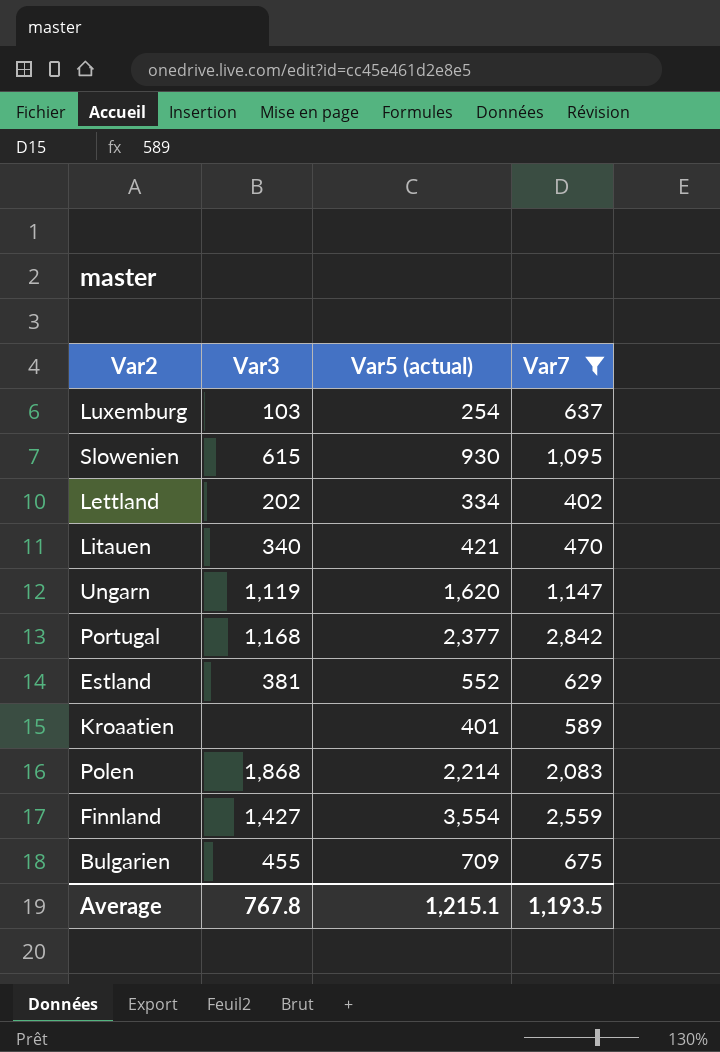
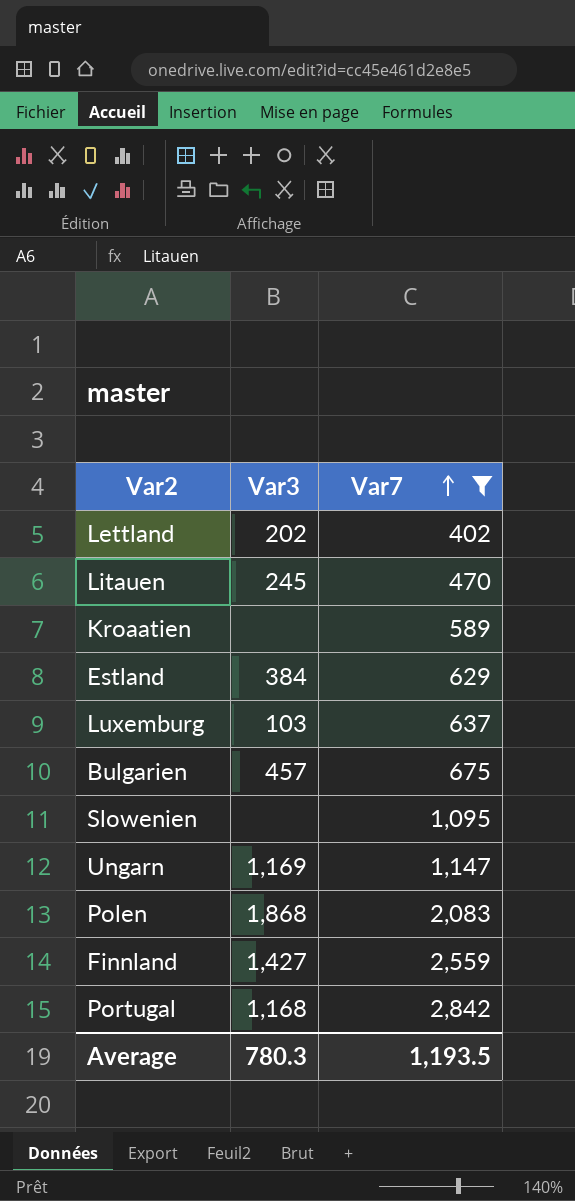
row order: none -> Var7 ascending
column Var5 (actual) | position: 3 -> none
Litauen | Var3: 340 -> 245
Estland | Var3: 381 -> 384
Bulgarien | Var3: 455 -> 457
Slowenien | Var3: 615 -> none
Ungarn | Var3: 1,119 -> 1,169
Average | Var3: 767.8 -> 780.3

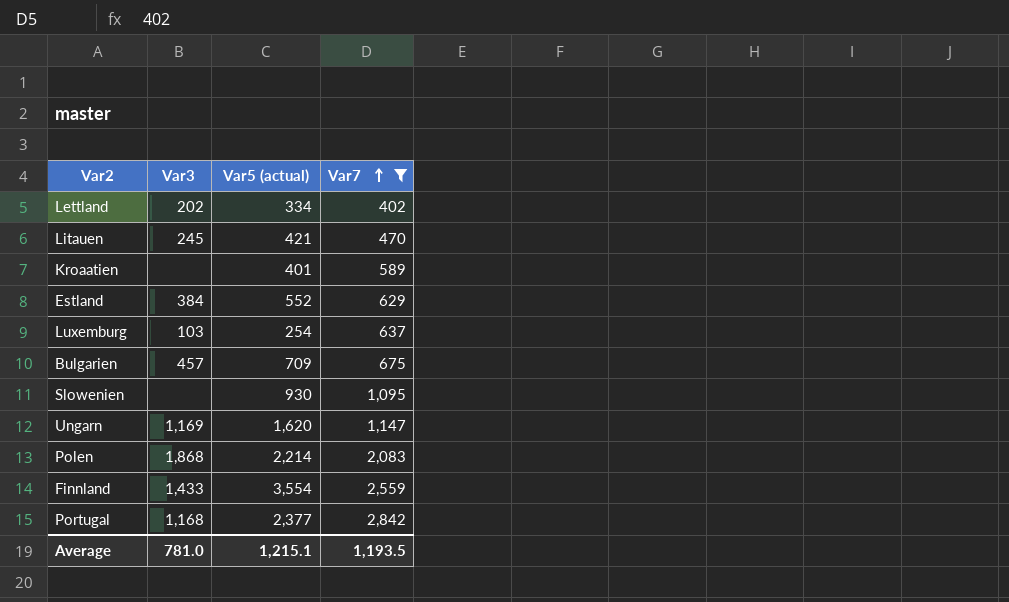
column Var5 (actual) | position: none -> 3
Finnland | Var3: 1,427 -> 1,433
Average | Var3: 780.3 -> 781.0

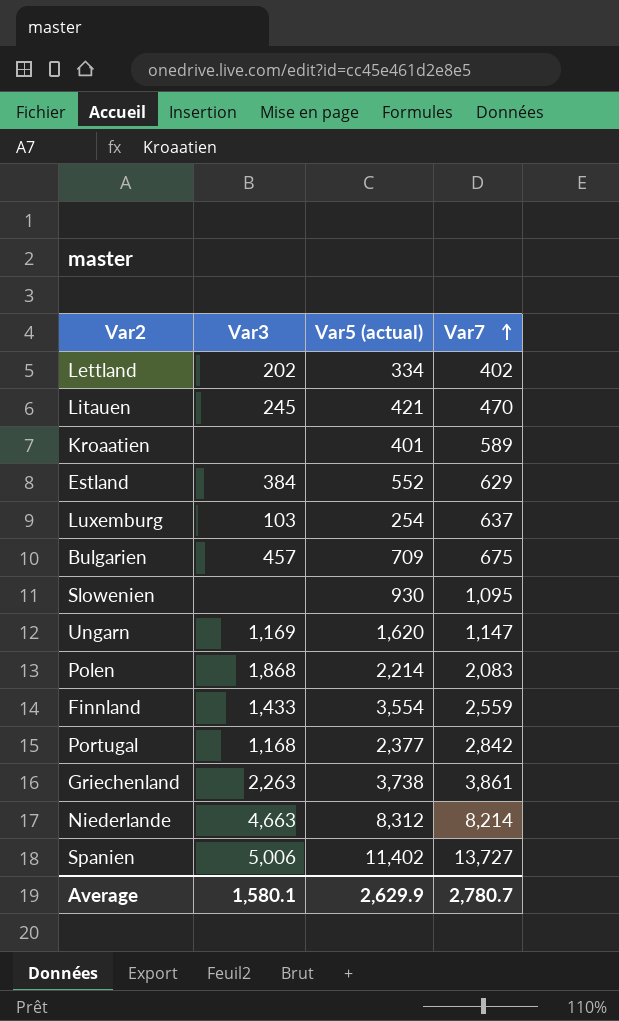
filter: Var7 <= 2,842 -> none
Average | Var3: 781.0 -> 1,580.1
Average | Var5 (actual): 1,215.1 -> 2,629.9
Average | Var7: 1,193.5 -> 2,780.7

